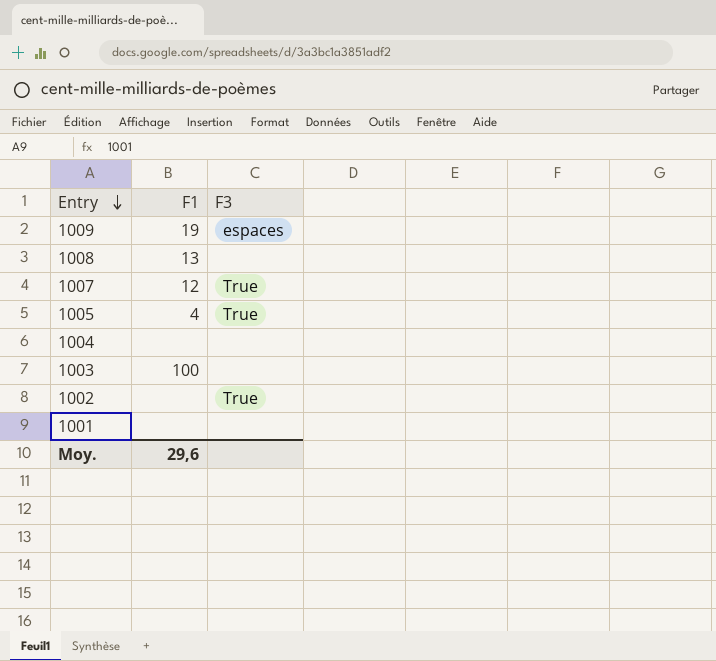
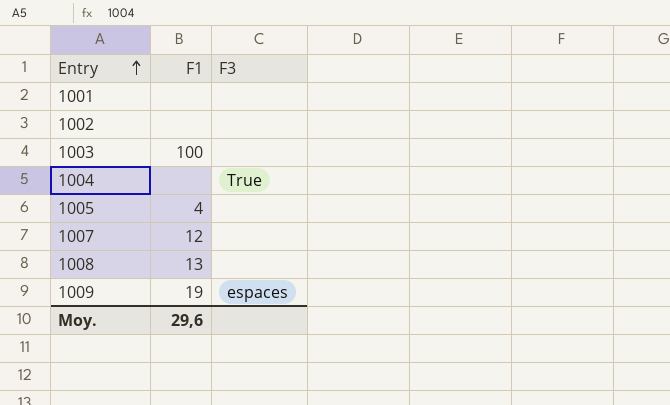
row order: Entry descending -> Entry ascending
1002 | F3: True -> none
1004 | F3: none -> True
1005 | F3: True -> none
1007 | F3: True -> none

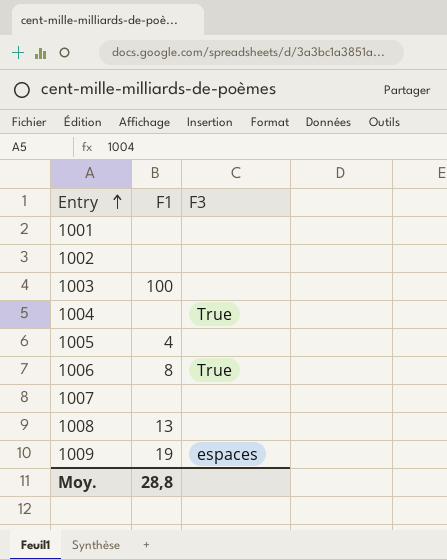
row 1006: none -> 8 | True
1007 | F1: 12 -> none
Moy. | F1: 29,6 -> 28,8

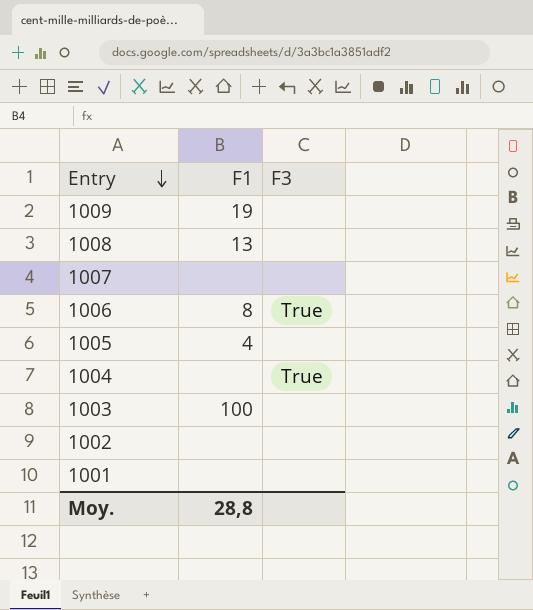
row order: Entry ascending -> Entry descending
1009 | F3: espaces -> none

